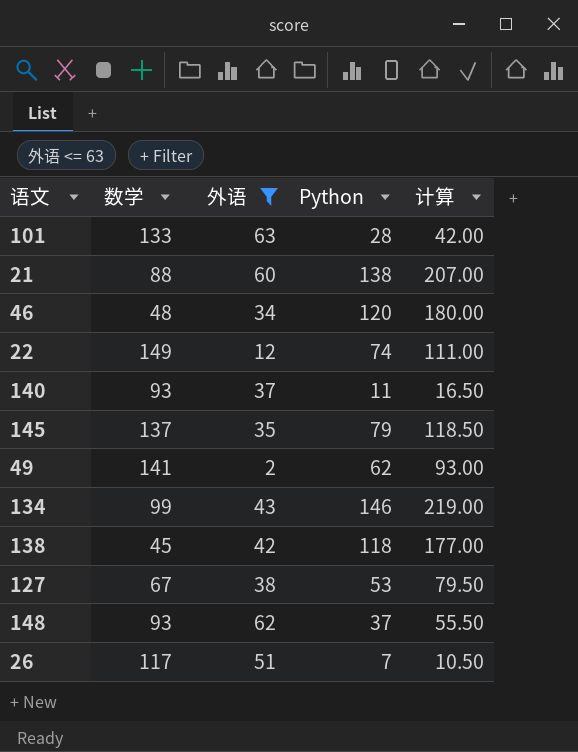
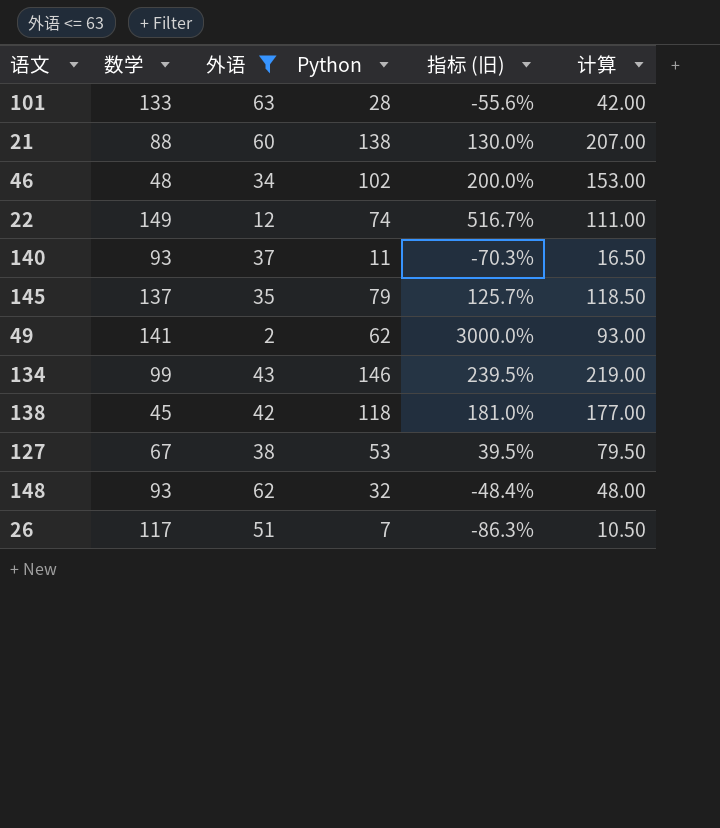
column 指标 (旧) | formula: none -> ([Python] - [外语]) / [外语]
46 | Python: 120 -> 102
46 | 计算: 180.00 -> 153.00
148 | Python: 37 -> 32
148 | 计算: 55.50 -> 48.00

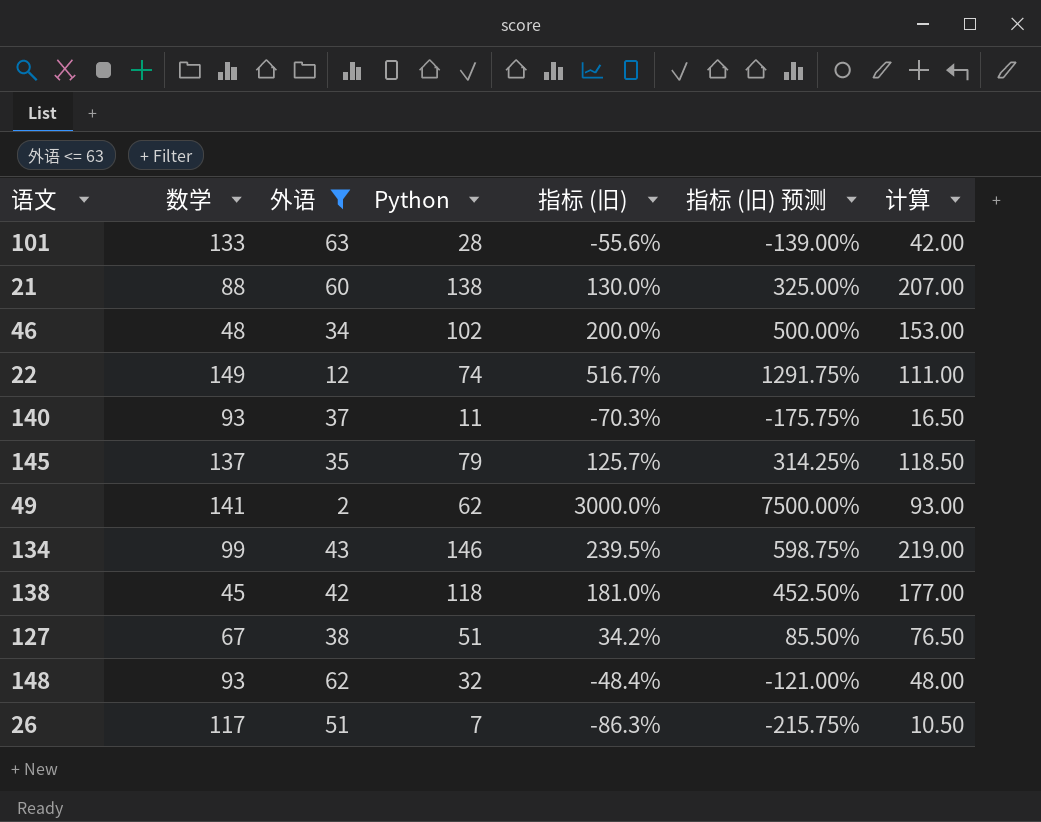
column 指标 (旧) 预测 | formula: none -> [指标 (旧)] * 2.5
127 | Python: 53 -> 51
127 | 指标 (旧): 39.5% -> 34.2%
127 | 计算: 79.50 -> 76.50

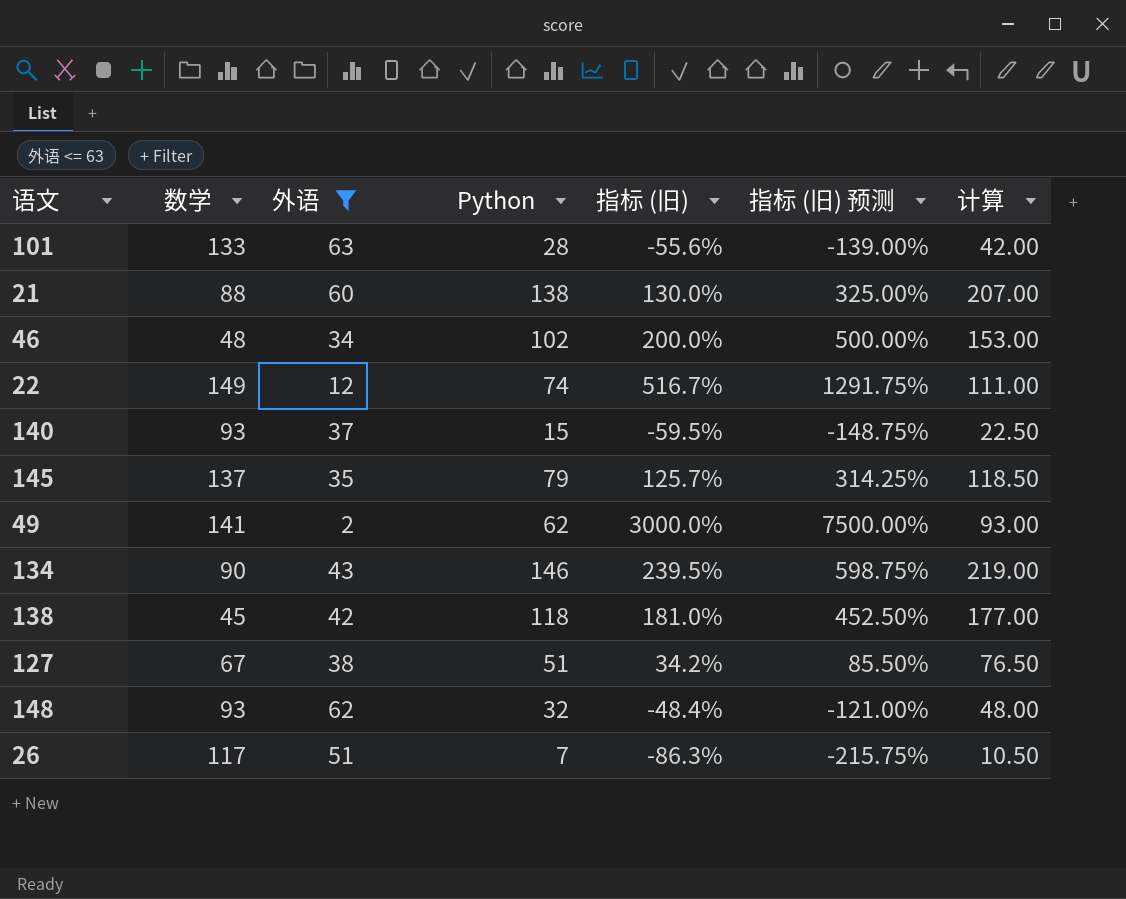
140 | Python: 11 -> 15
140 | 指标 (旧): -70.3% -> -59.5%
140 | 指标 (旧) 预测: -175.75% -> -148.75%
140 | 计算: 16.50 -> 22.50
134 | 数学: 99 -> 90

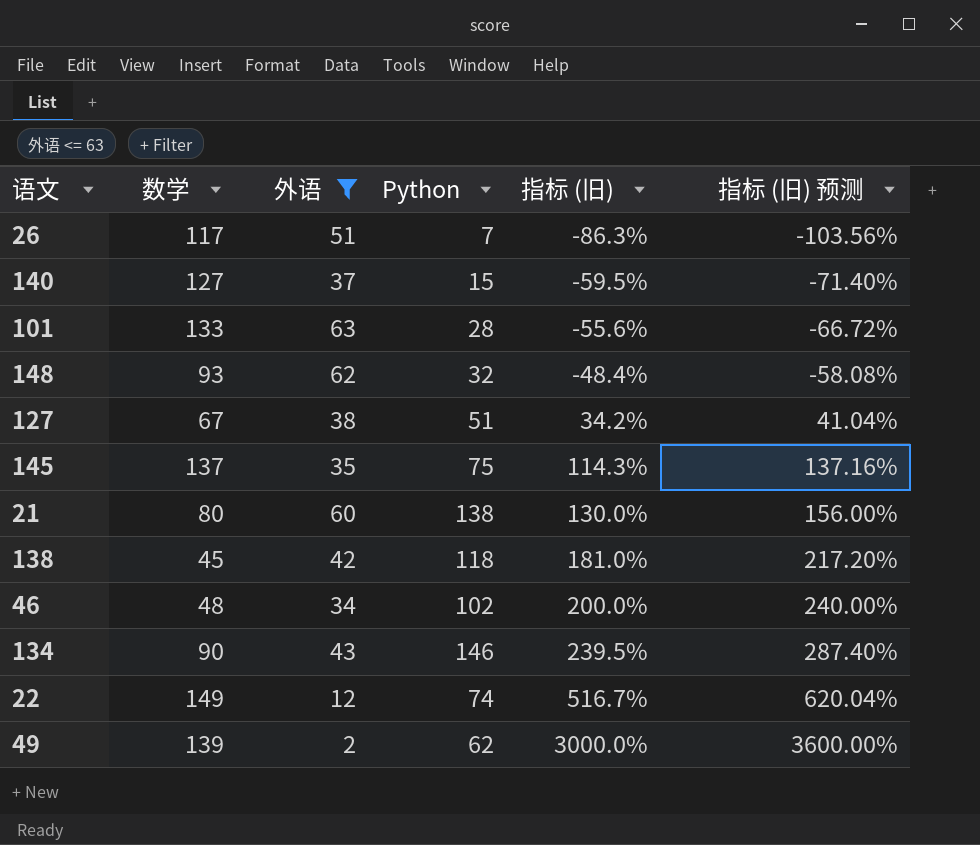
row order: none -> 指标 (旧) ascending
column 计算 | formula: [Python] * 1.5 -> none
column 指标 (旧) 预测 | formula: [指标 (旧)] * 2.5 -> [指标 (旧)] * 1.2
140 | 数学: 93 -> 127
145 | Python: 79 -> 75
145 | 指标 (旧): 125.7% -> 114.3%
21 | 数学: 88 -> 80
49 | 数学: 141 -> 139

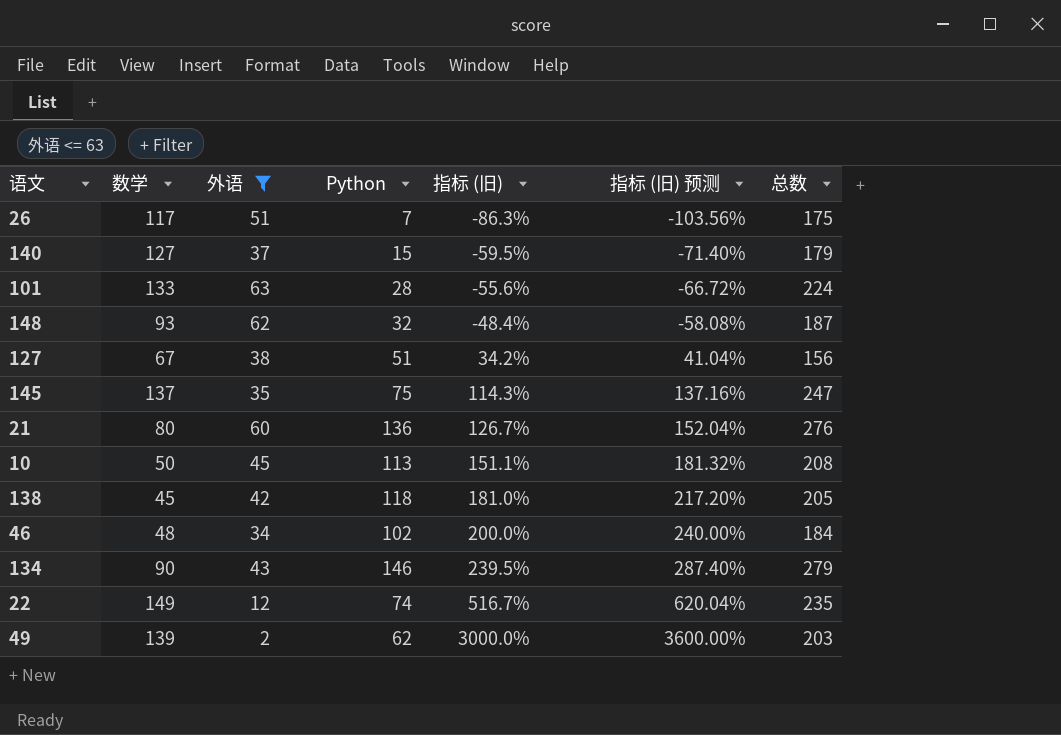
column 总数 | formula: none -> [数学] + [外语] + [Python]
21 | Python: 138 -> 136
21 | 指标 (旧): 130.0% -> 126.7%
21 | 指标 (旧) 预测: 156.00% -> 152.04%
row 10: none -> 50 | 45 | 113 | 151.1% | 181.32% | 208

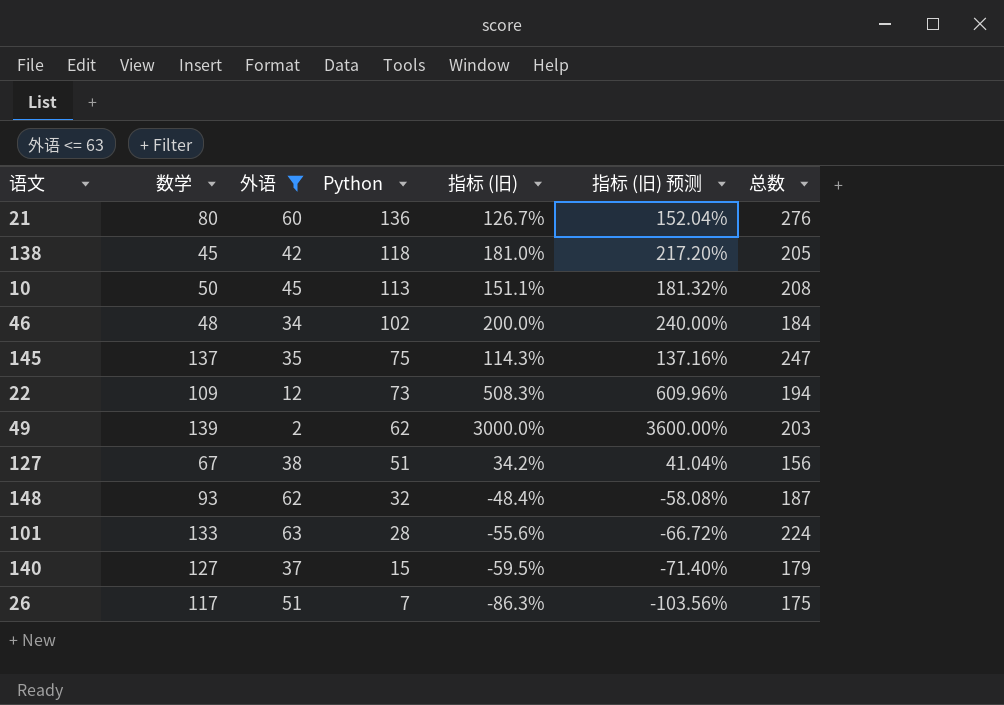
row order: 指标 (旧) ascending -> Python descending
row 134: 90 | 43 | 146 | 239.5% | 287.40% | 279 -> none
22 | 数学: 149 -> 109
22 | Python: 74 -> 73
22 | 指标 (旧): 516.7% -> 508.3%
22 | 指标 (旧) 预测: 620.04% -> 609.96%
22 | 总数: 235 -> 194

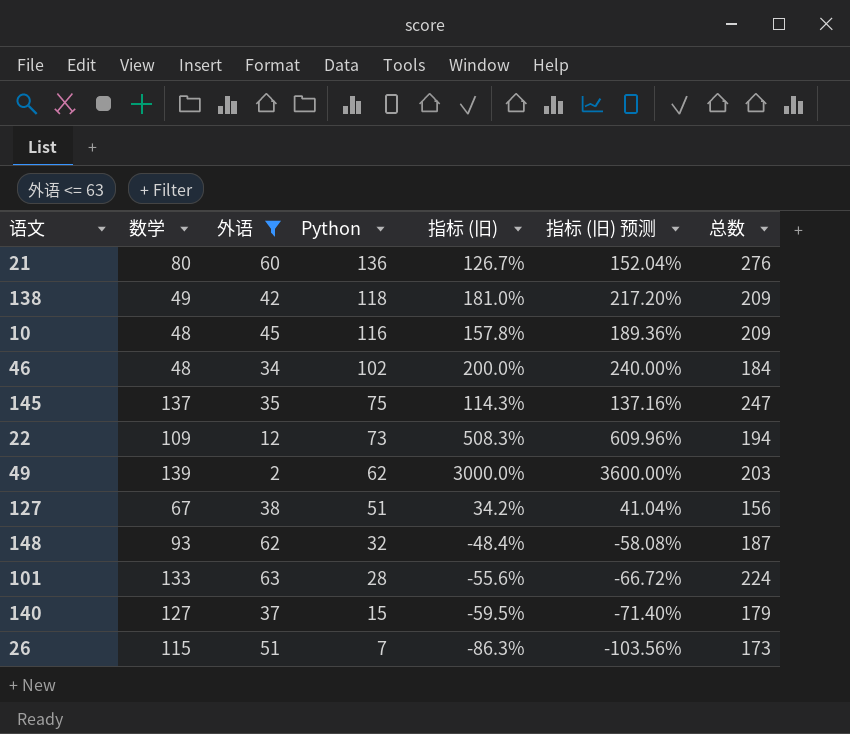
138 | 数学: 45 -> 49
138 | 总数: 205 -> 209
10 | 数学: 50 -> 48
10 | Python: 113 -> 116
10 | 指标 (旧): 151.1% -> 157.8%
10 | 指标 (旧) 预测: 181.32% -> 189.36%
10 | 总数: 208 -> 209
26 | 数学: 117 -> 115
26 | 总数: 175 -> 173

